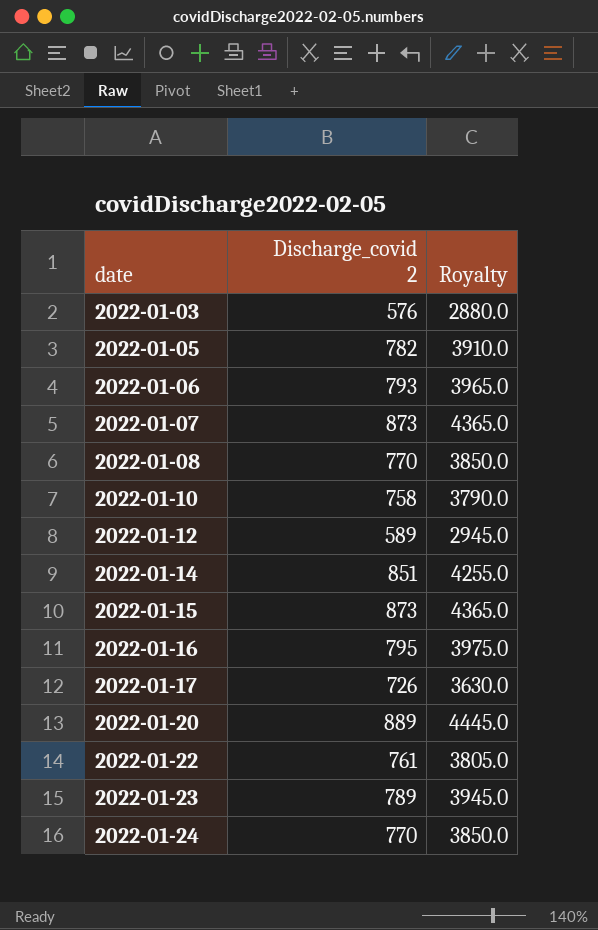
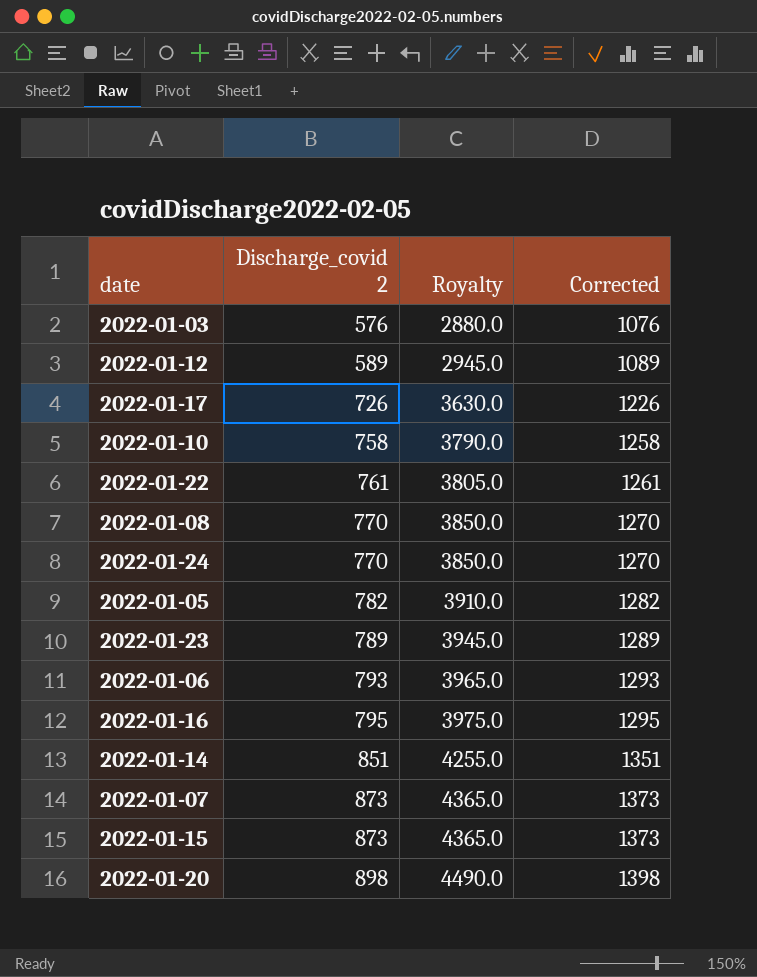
row order: date ascending -> Discharge_covid 2 ascending
column Corrected | formula: none -> [Discharge_covid 2] + 500
2022-01-20 | Discharge_covid 2: 889 -> 898
2022-01-20 | Royalty: 4445.0 -> 4490.0

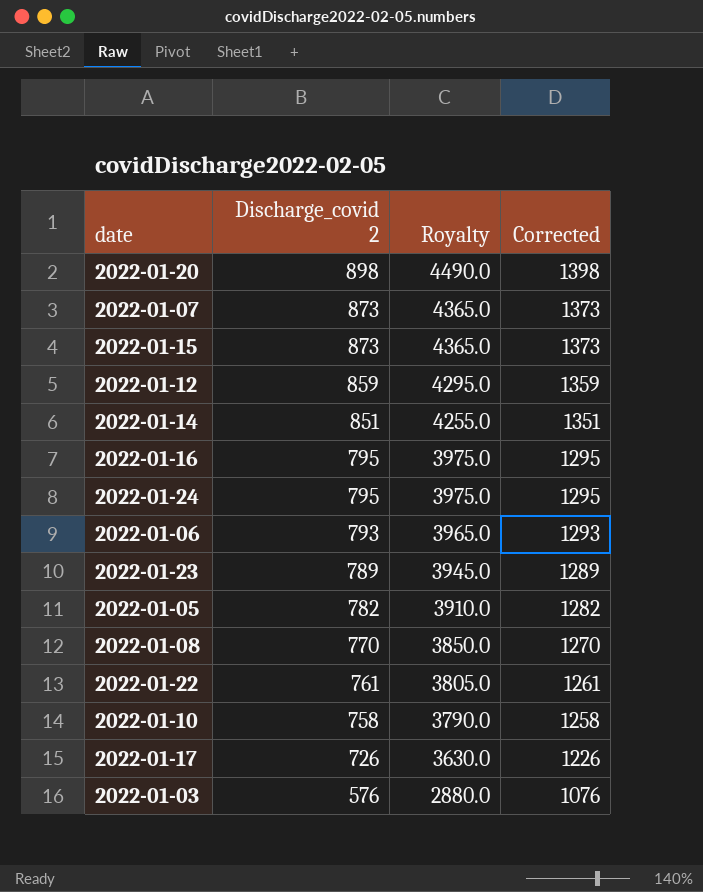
row order: Discharge_covid 2 ascending -> Discharge_covid 2 descending
2022-01-12 | Discharge_covid 2: 589 -> 859
2022-01-12 | Royalty: 2945.0 -> 4295.0
2022-01-12 | Corrected: 1089 -> 1359
2022-01-24 | Discharge_covid 2: 770 -> 795
2022-01-24 | Royalty: 3850.0 -> 3975.0
2022-01-24 | Corrected: 1270 -> 1295

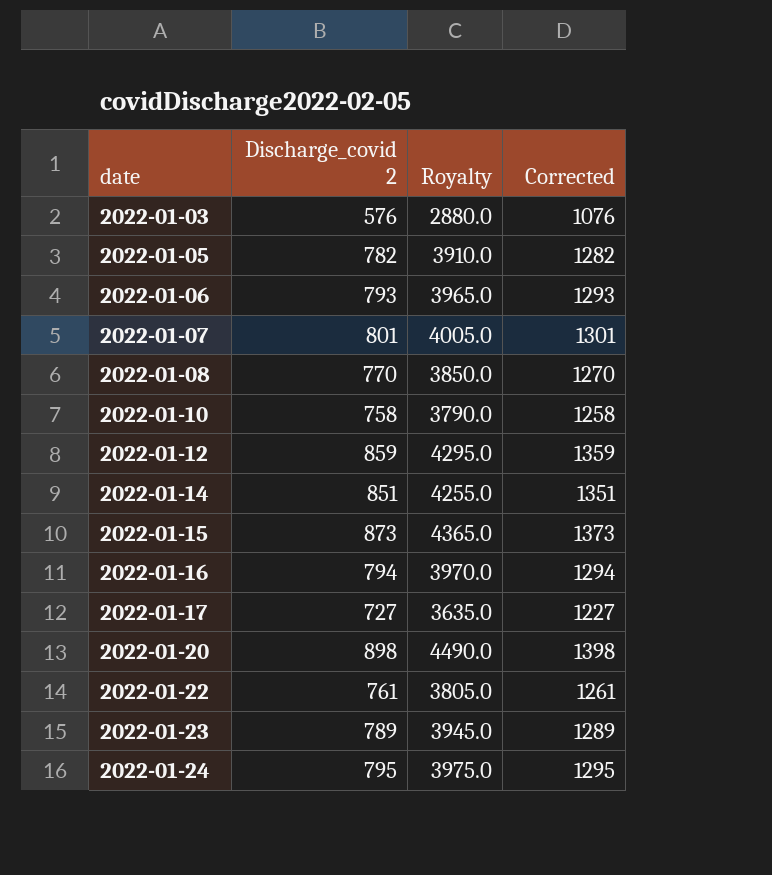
row order: Discharge_covid 2 descending -> date ascending
2022-01-07 | Discharge_covid 2: 873 -> 801
2022-01-07 | Royalty: 4365.0 -> 4005.0
2022-01-07 | Corrected: 1373 -> 1301
2022-01-16 | Discharge_covid 2: 795 -> 794
2022-01-16 | Royalty: 3975.0 -> 3970.0
2022-01-16 | Corrected: 1295 -> 1294
2022-01-17 | Discharge_covid 2: 726 -> 727
2022-01-17 | Royalty: 3630.0 -> 3635.0
2022-01-17 | Corrected: 1226 -> 1227

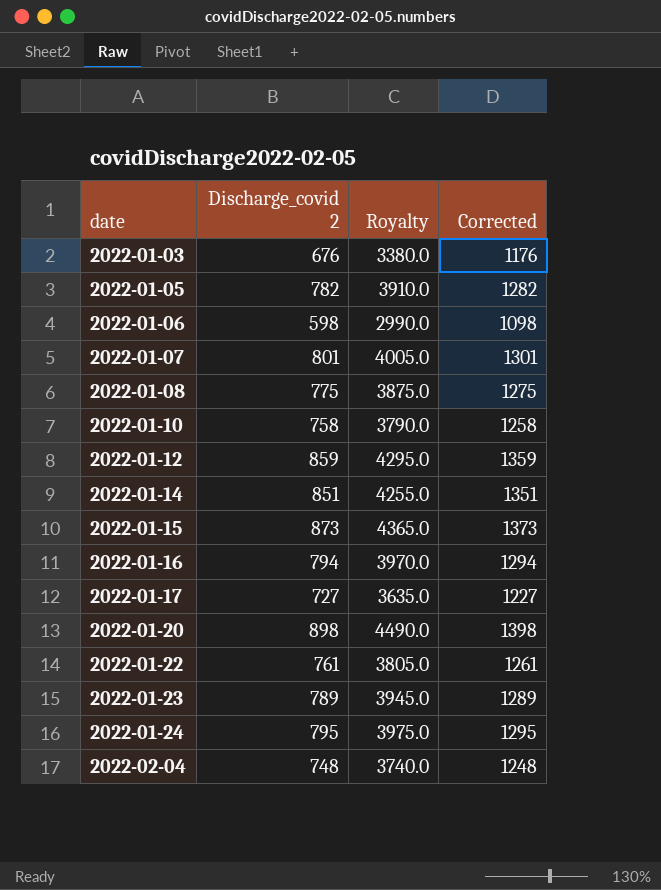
2022-01-03 | Discharge_covid 2: 576 -> 676
2022-01-03 | Royalty: 2880.0 -> 3380.0
2022-01-03 | Corrected: 1076 -> 1176
2022-01-06 | Discharge_covid 2: 793 -> 598
2022-01-06 | Royalty: 3965.0 -> 2990.0
2022-01-06 | Corrected: 1293 -> 1098
2022-01-08 | Discharge_covid 2: 770 -> 775
2022-01-08 | Royalty: 3850.0 -> 3875.0
2022-01-08 | Corrected: 1270 -> 1275
row 2022-02-04: none -> 748 | 3740.0 | 1248

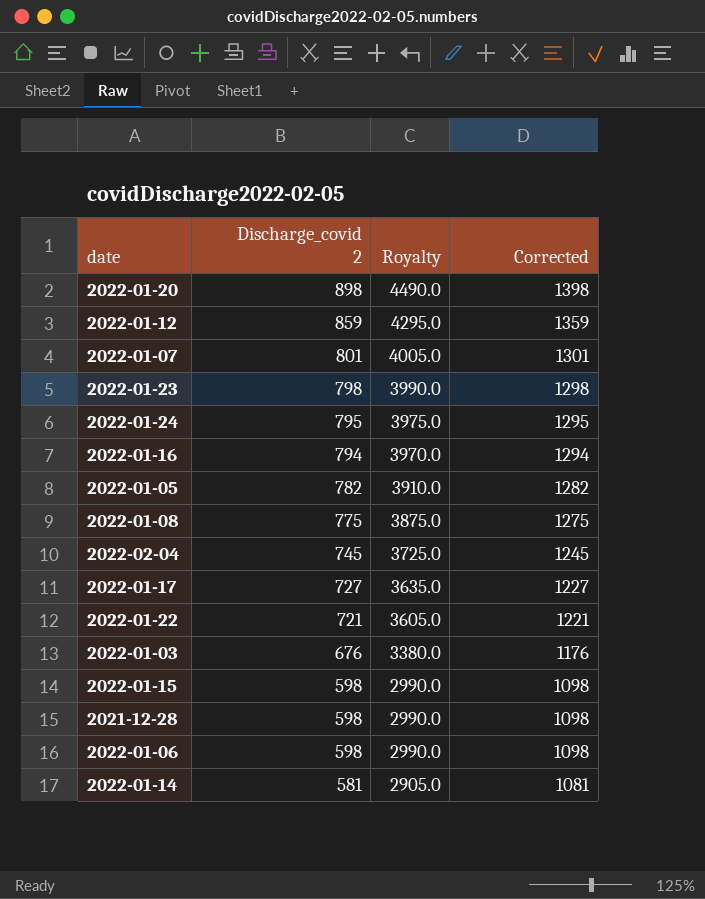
row order: date ascending -> Discharge_covid 2 descending
row 2022-01-10: 758 | 3790.0 | 1258 -> none
2022-01-23 | Discharge_covid 2: 789 -> 798
2022-01-23 | Royalty: 3945.0 -> 3990.0
2022-01-23 | Corrected: 1289 -> 1298
2022-02-04 | Discharge_covid 2: 748 -> 745
2022-02-04 | Royalty: 3740.0 -> 3725.0
2022-02-04 | Corrected: 1248 -> 1245
2022-01-22 | Discharge_covid 2: 761 -> 721
2022-01-22 | Royalty: 3805.0 -> 3605.0
2022-01-22 | Corrected: 1261 -> 1221
2022-01-15 | Discharge_covid 2: 873 -> 598
2022-01-15 | Royalty: 4365.0 -> 2990.0
2022-01-15 | Corrected: 1373 -> 1098
row 2021-12-28: none -> 598 | 2990.0 | 1098
2022-01-14 | Discharge_covid 2: 851 -> 581
2022-01-14 | Royalty: 4255.0 -> 2905.0
2022-01-14 | Corrected: 1351 -> 1081

